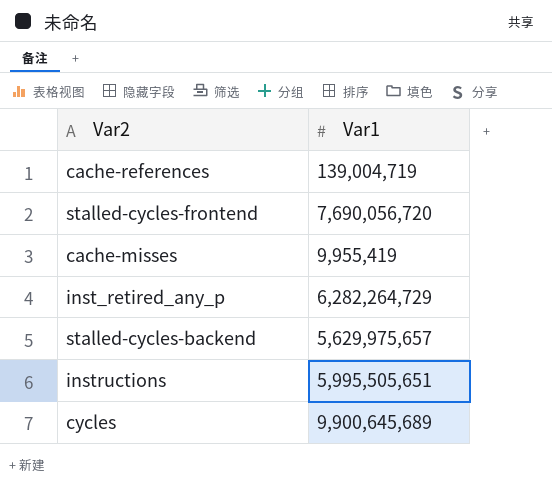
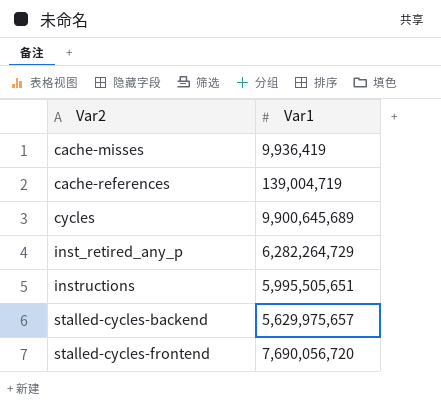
row order: none -> Var2 ascending
cache-misses | Var1: 9,955,419 -> 9,936,419

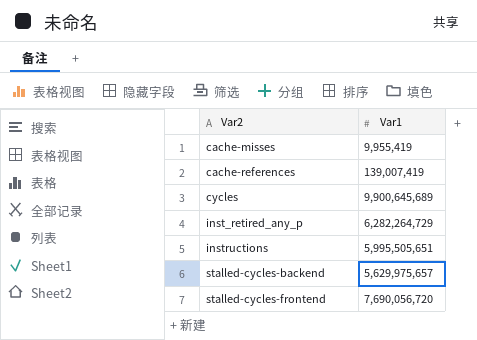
cache-misses | Var1: 9,936,419 -> 9,955,419
cache-references | Var1: 139,004,719 -> 139,007,419

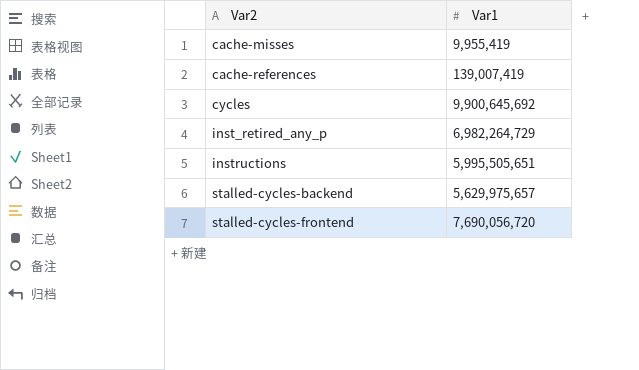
cycles | Var1: 9,900,645,689 -> 9,900,645,692
inst_retired_any_p | Var1: 6,282,264,729 -> 6,982,264,729

